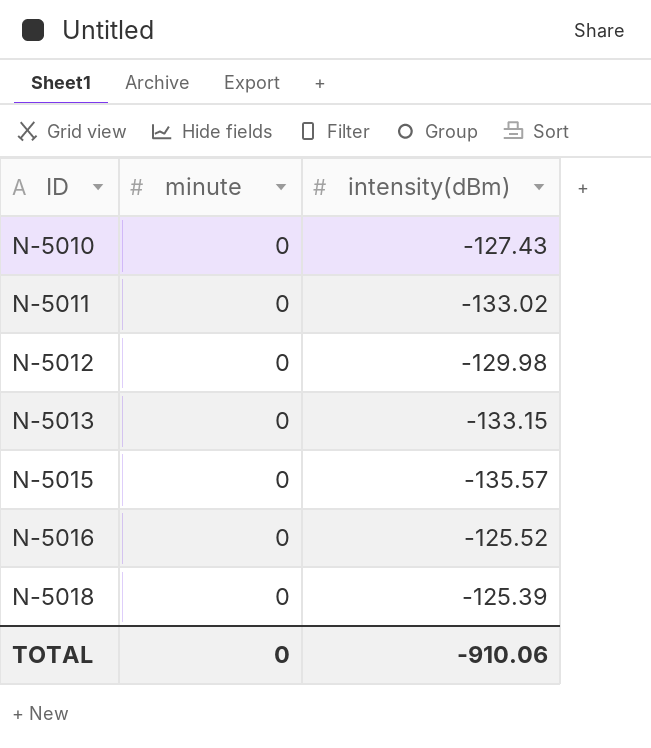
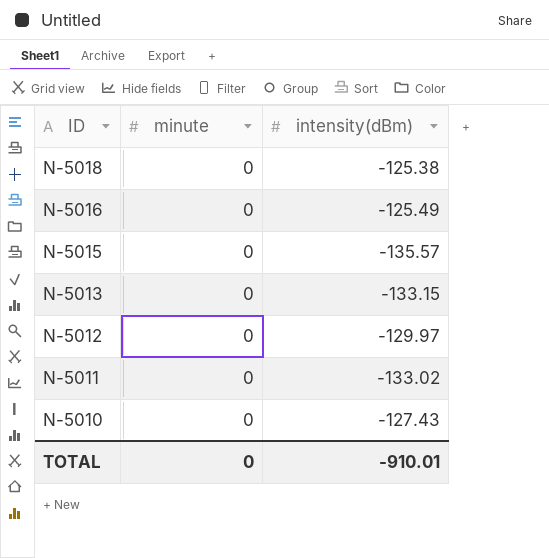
row order: ID ascending -> ID descending
N-5018 | intensity(dBm): -125.39 -> -125.38
N-5016 | intensity(dBm): -125.52 -> -125.49
N-5012 | intensity(dBm): -129.98 -> -129.97
TOTAL | intensity(dBm): -910.06 -> -910.01

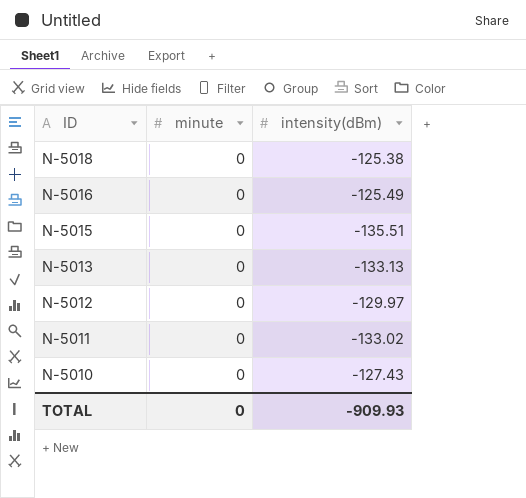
N-5015 | intensity(dBm): -135.57 -> -135.51
N-5013 | intensity(dBm): -133.15 -> -133.13
TOTAL | intensity(dBm): -910.01 -> -909.93

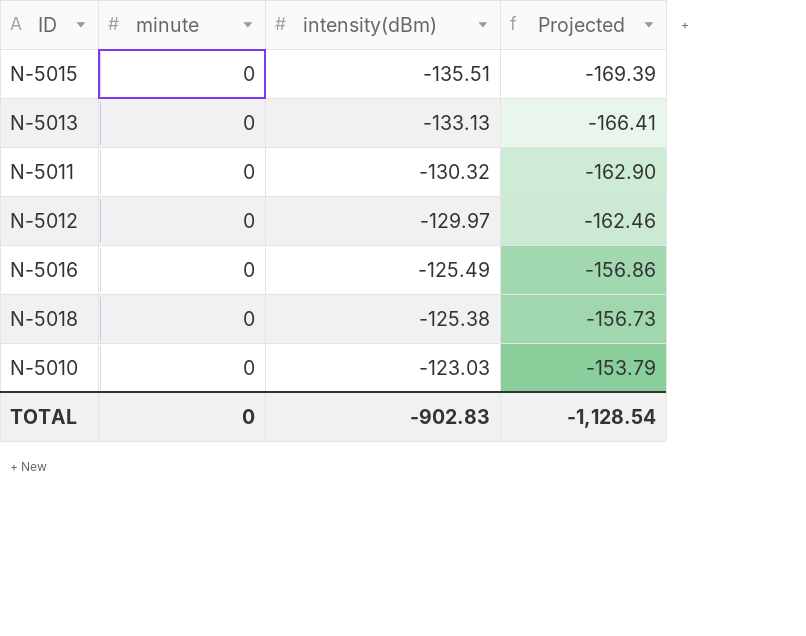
row order: ID descending -> intensity(dBm) ascending
column Projected | formula: none -> [intensity(dBm)] * 1.25
N-5011 | intensity(dBm): -133.02 -> -130.32
N-5010 | intensity(dBm): -127.43 -> -123.03
TOTAL | intensity(dBm): -909.93 -> -902.83

